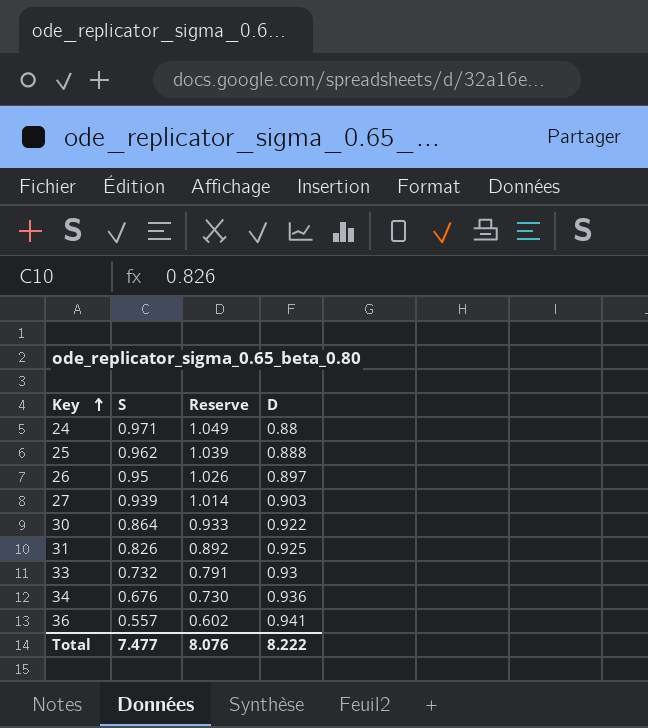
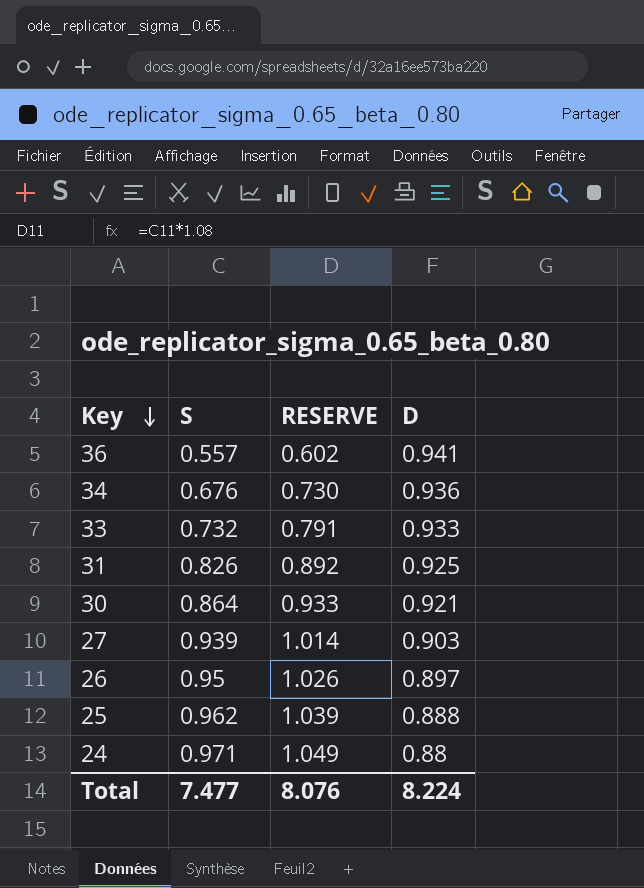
row order: Key ascending -> Key descending
column name: Reserve -> RESERVE
33 | D: 0.93 -> 0.933
30 | D: 0.922 -> 0.921
Total | D: 8.222 -> 8.224

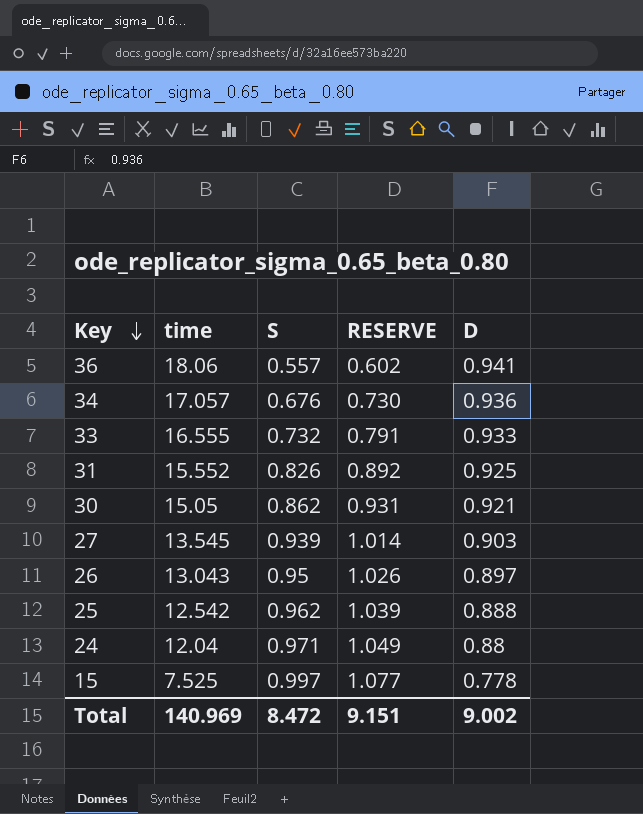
column time | position: none -> 2
30 | S: 0.864 -> 0.862
30 | RESERVE: 0.933 -> 0.931
row 15: none -> 7.525 | 0.997 | 1.077 | 0.778
Total | S: 7.477 -> 8.472
Total | RESERVE: 8.076 -> 9.151
Total | D: 8.224 -> 9.002

